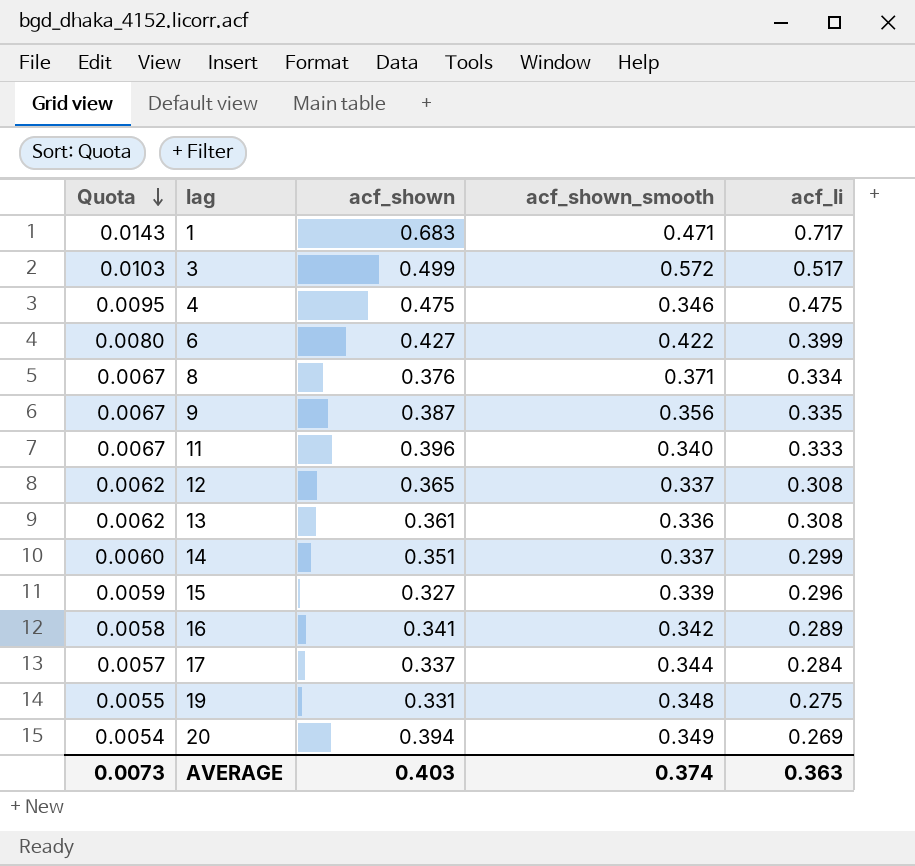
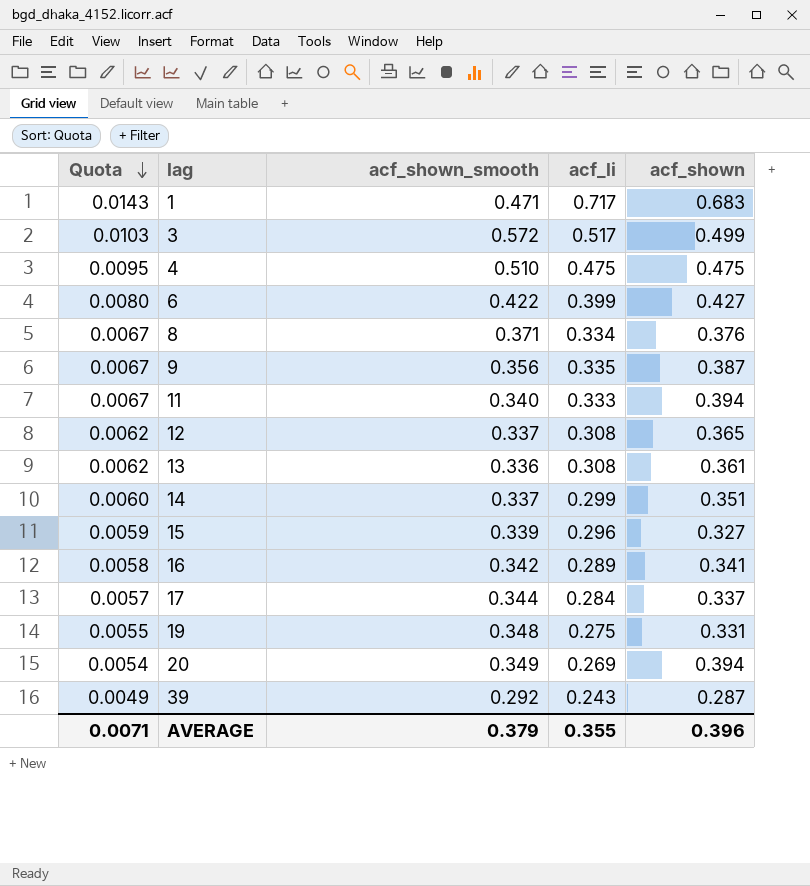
column acf_shown | position: 3 -> 5
4 | acf_shown_smooth: 0.346 -> 0.510
11 | acf_shown: 0.396 -> 0.394
row 39: none -> 0.0049 | 0.292 | 0.243 | 0.287
AVERAGE | Quota: 0.0073 -> 0.0071
AVERAGE | acf_shown_smooth: 0.374 -> 0.379
AVERAGE | acf_li: 0.363 -> 0.355
AVERAGE | acf_shown: 0.403 -> 0.396

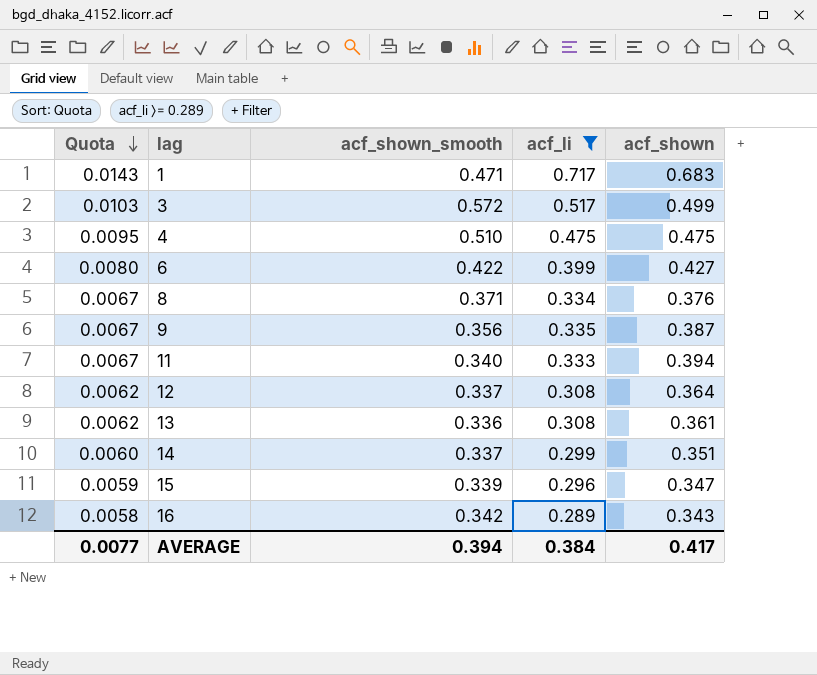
filter: none -> acf_li >= 0.289
12 | acf_shown: 0.365 -> 0.364
15 | acf_shown: 0.327 -> 0.347
16 | acf_shown: 0.341 -> 0.343
AVERAGE | Quota: 0.0071 -> 0.0077
AVERAGE | acf_shown_smooth: 0.379 -> 0.394
AVERAGE | acf_li: 0.355 -> 0.384
AVERAGE | acf_shown: 0.396 -> 0.417

